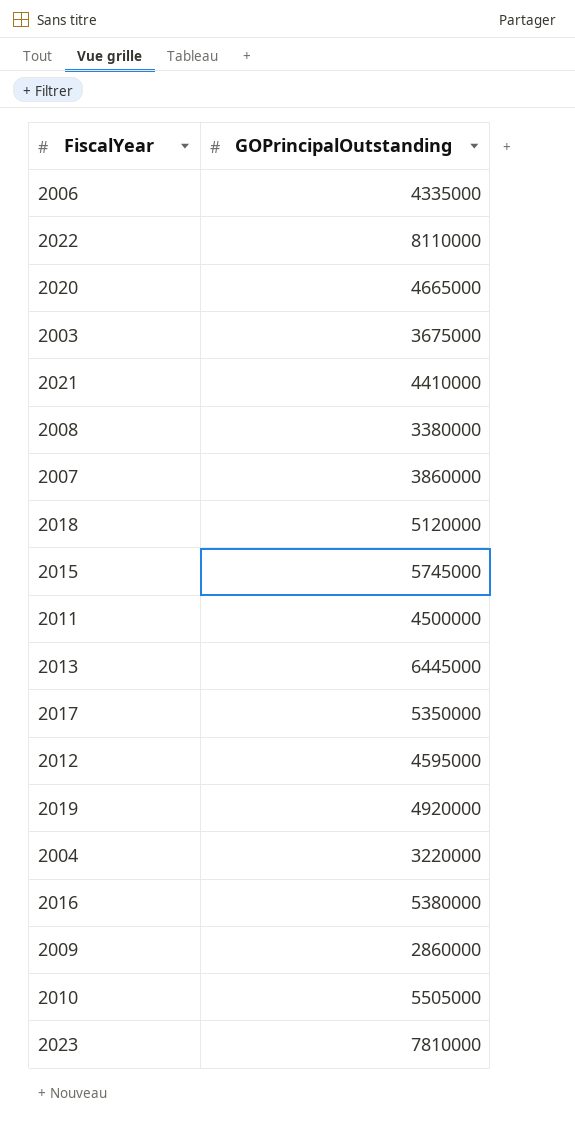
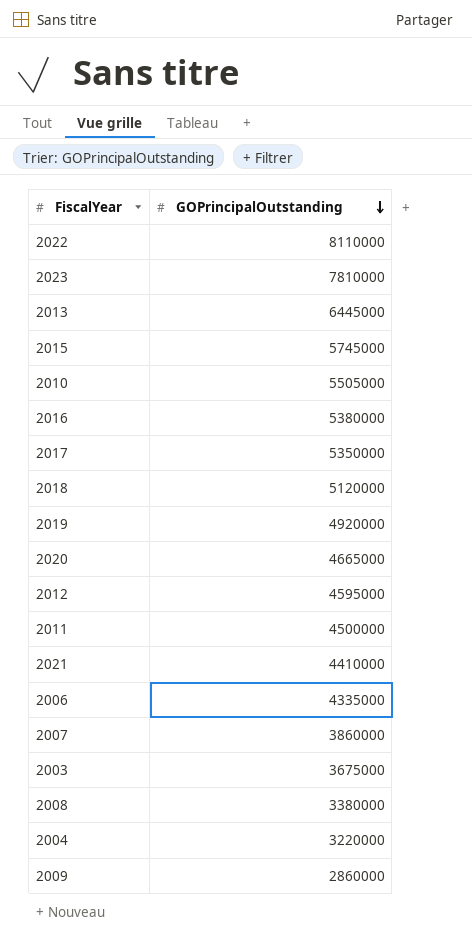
row order: none -> GOPrincipalOutstanding descending

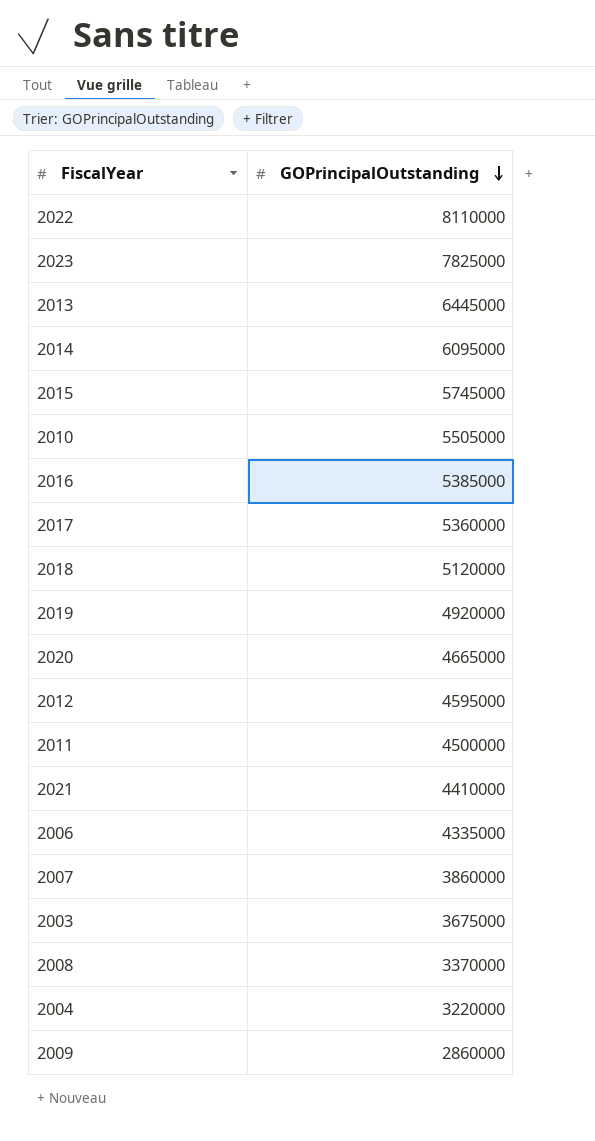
2023 | GOPrincipalOutstanding: 7810000 -> 7825000
row 2014: none -> 6095000
2016 | GOPrincipalOutstanding: 5380000 -> 5385000
2017 | GOPrincipalOutstanding: 5350000 -> 5360000
2008 | GOPrincipalOutstanding: 3380000 -> 3370000

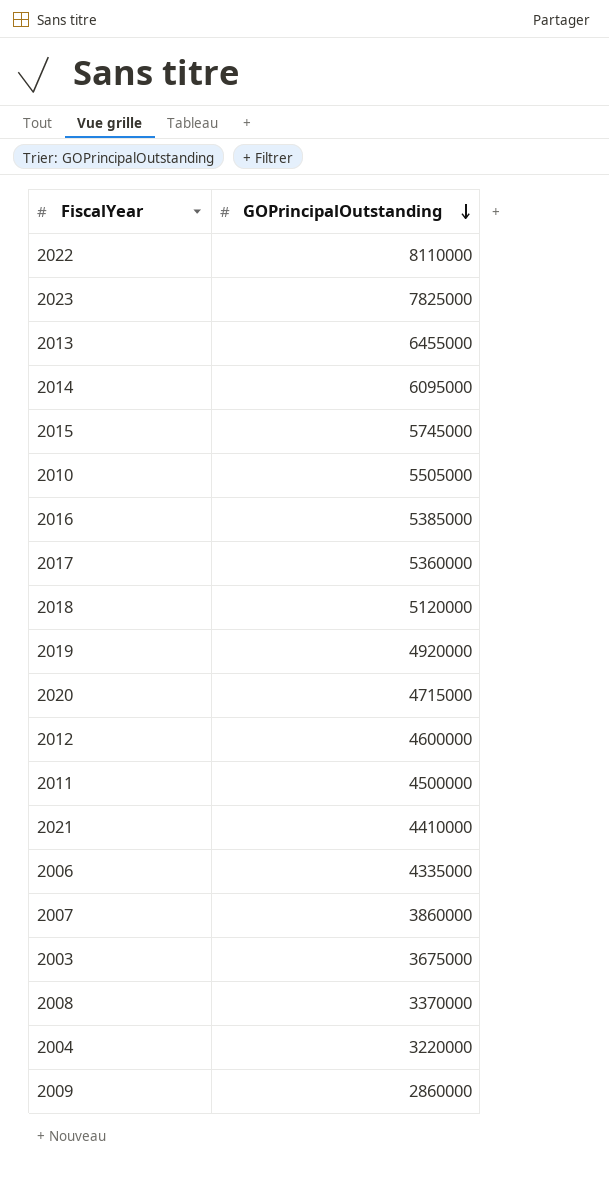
2013 | GOPrincipalOutstanding: 6445000 -> 6455000
2020 | GOPrincipalOutstanding: 4665000 -> 4715000
2012 | GOPrincipalOutstanding: 4595000 -> 4600000

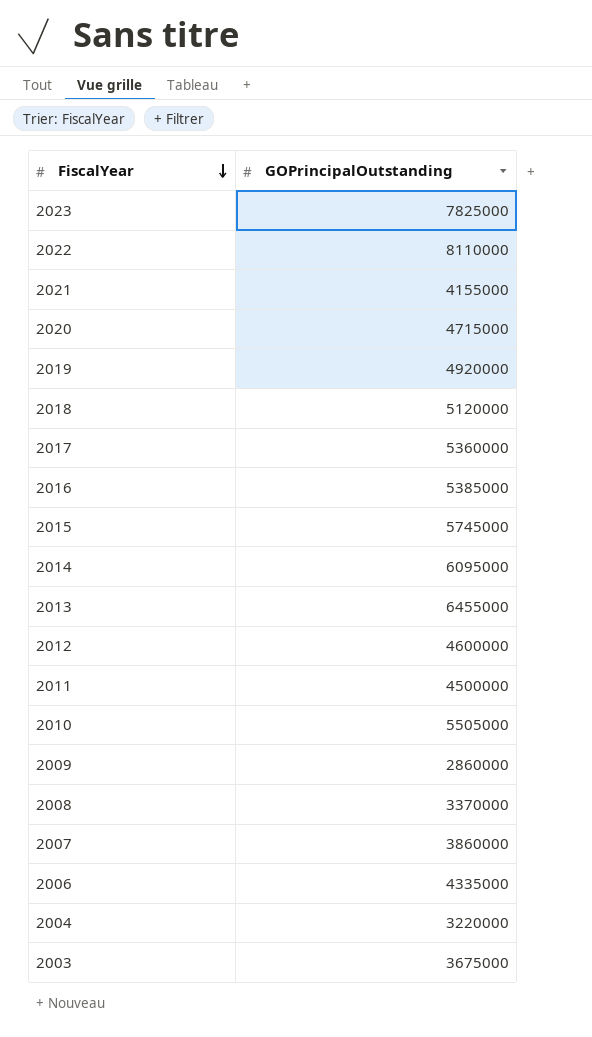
row order: GOPrincipalOutstanding descending -> FiscalYear descending
2021 | GOPrincipalOutstanding: 4410000 -> 4155000

